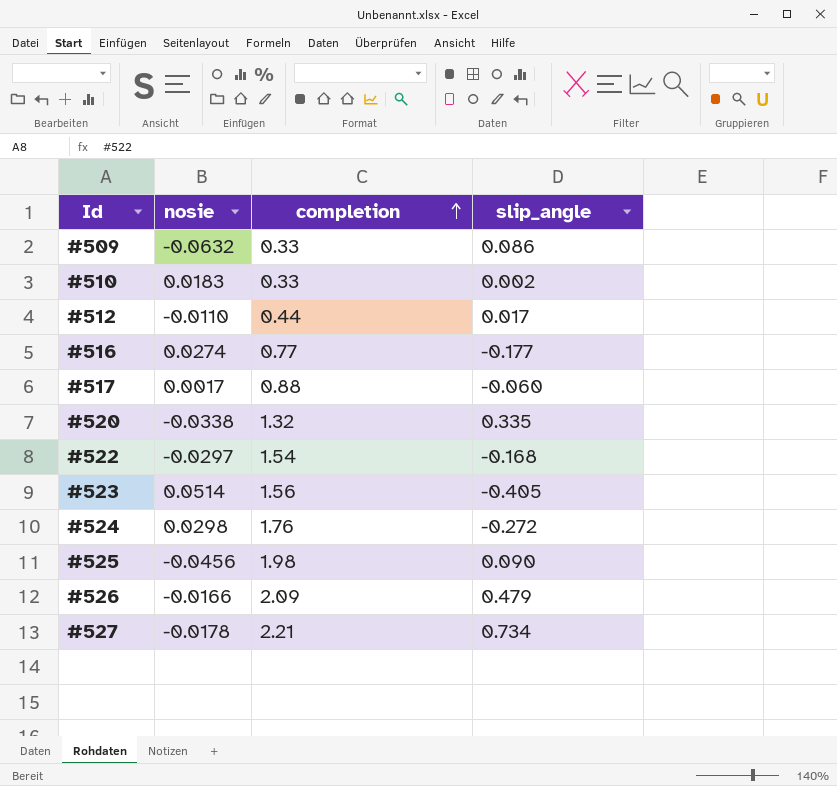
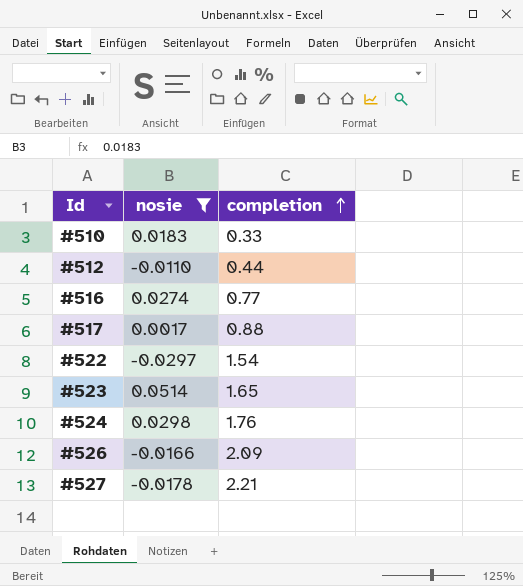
filter: none -> nosie >= -0.0297
column slip_angle | position: 4 -> none
#523 | completion: 1.56 -> 1.65

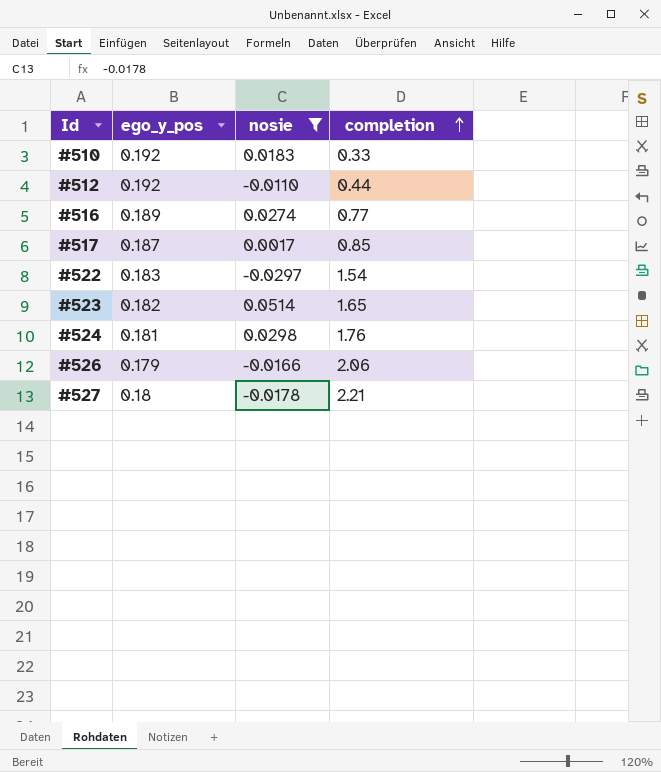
column ego_y_pos | position: none -> 2
#517 | completion: 0.88 -> 0.85
#526 | completion: 2.09 -> 2.06

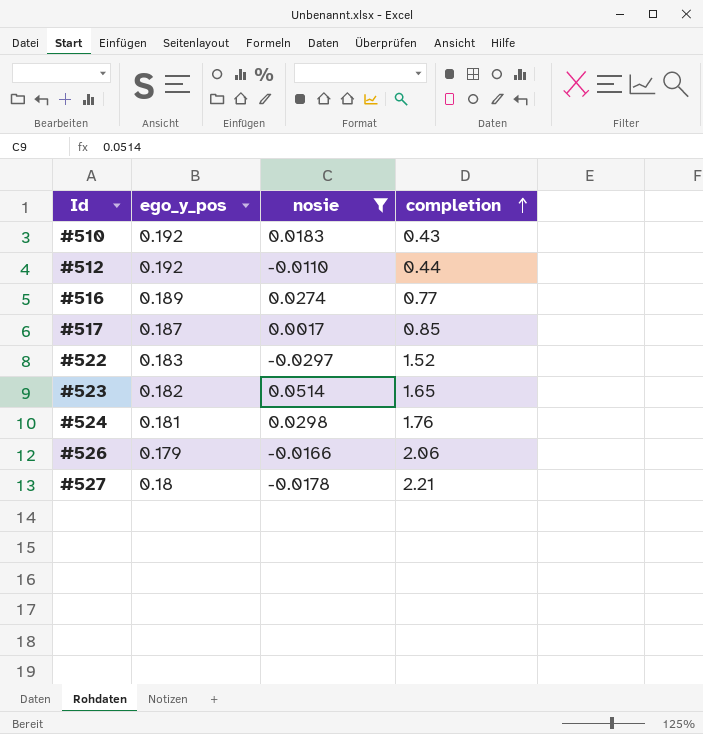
#510 | completion: 0.33 -> 0.43
#522 | completion: 1.54 -> 1.52

